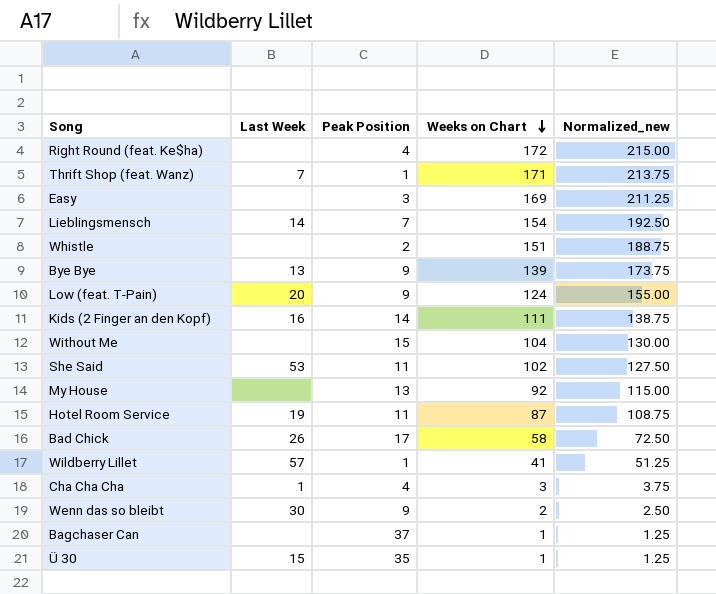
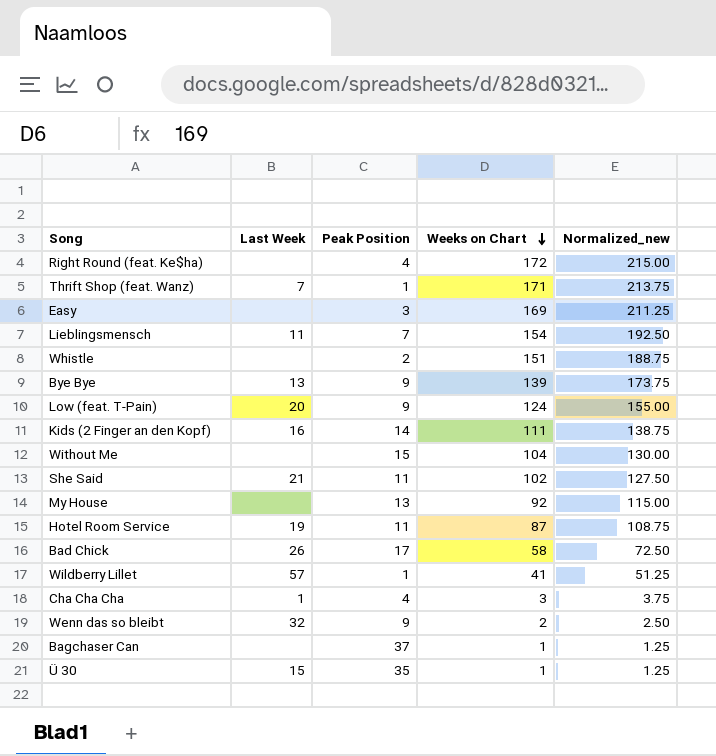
Lieblingsmensch | Last Week: 14 -> 11
She Said | Last Week: 53 -> 21
Wenn das so bleibt | Last Week: 30 -> 32

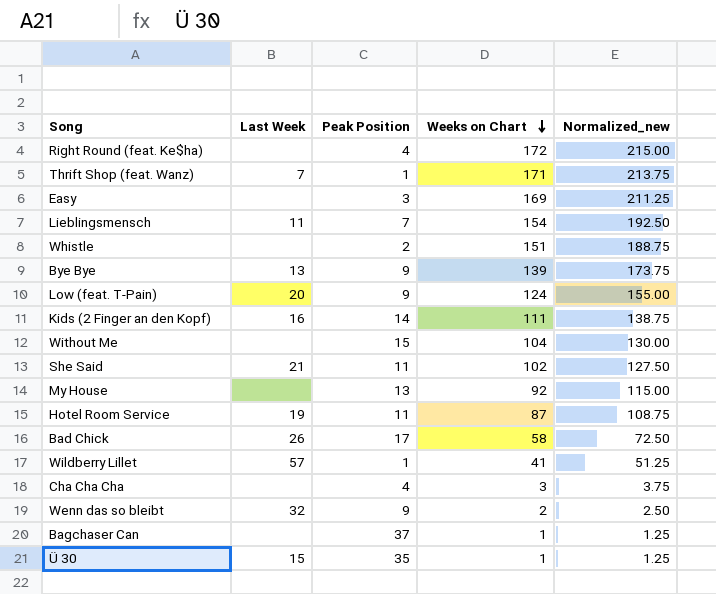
Cha Cha Cha | Last Week: 1 -> none

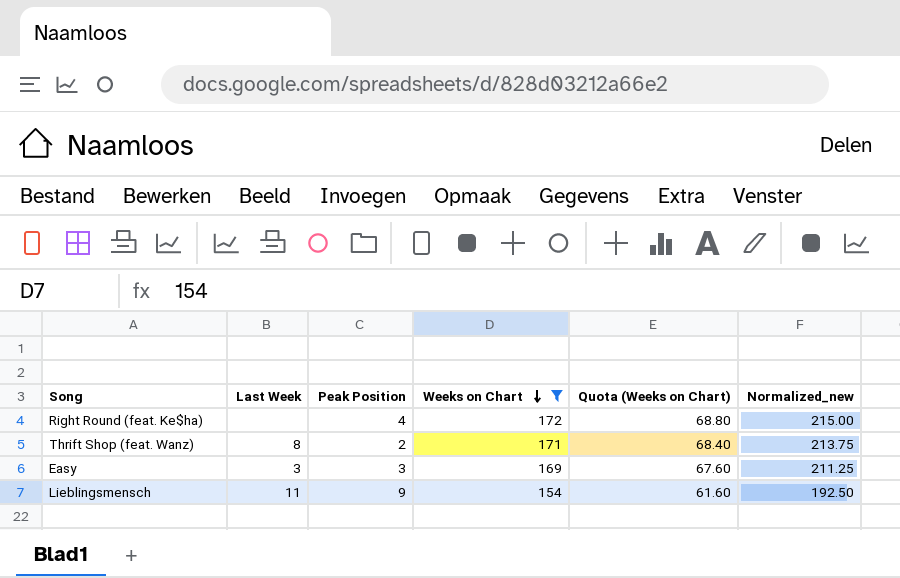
filter: none -> Weeks on Chart >= 154
column Quota (Weeks on Chart) | formula: none -> [Weeks on Chart] * 0.4
Thrift Shop (feat. Wanz) | Last Week: 7 -> 8
Thrift Shop (feat. Wanz) | Peak Position: 1 -> 2
Easy | Last Week: none -> 3
Lieblingsmensch | Peak Position: 7 -> 9

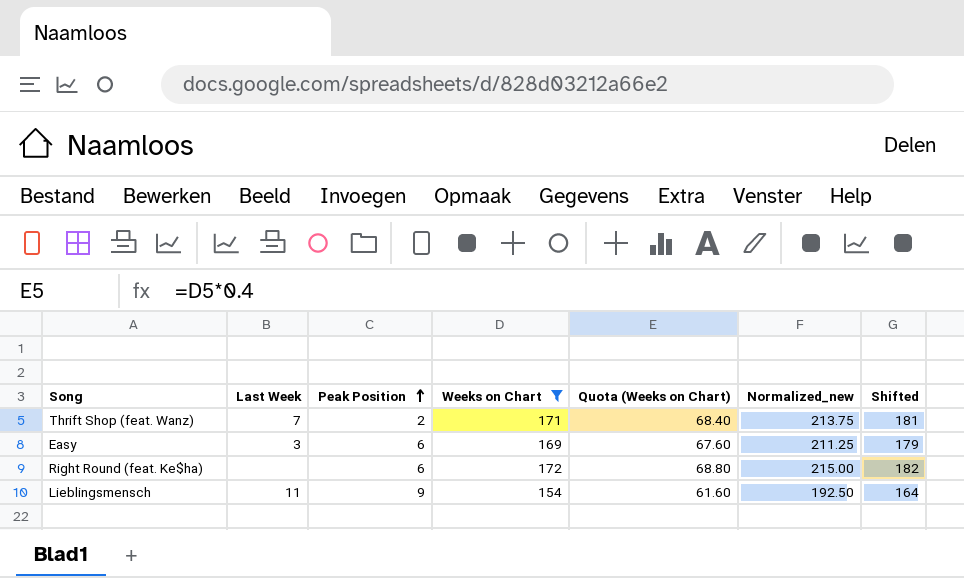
row order: Weeks on Chart descending -> Peak Position ascending
column Shifted | formula: none -> [Weeks on Chart] + 10
Thrift Shop (feat. Wanz) | Last Week: 8 -> 7
Easy | Peak Position: 3 -> 6
Right Round (feat. Ke$ha) | Peak Position: 4 -> 6

